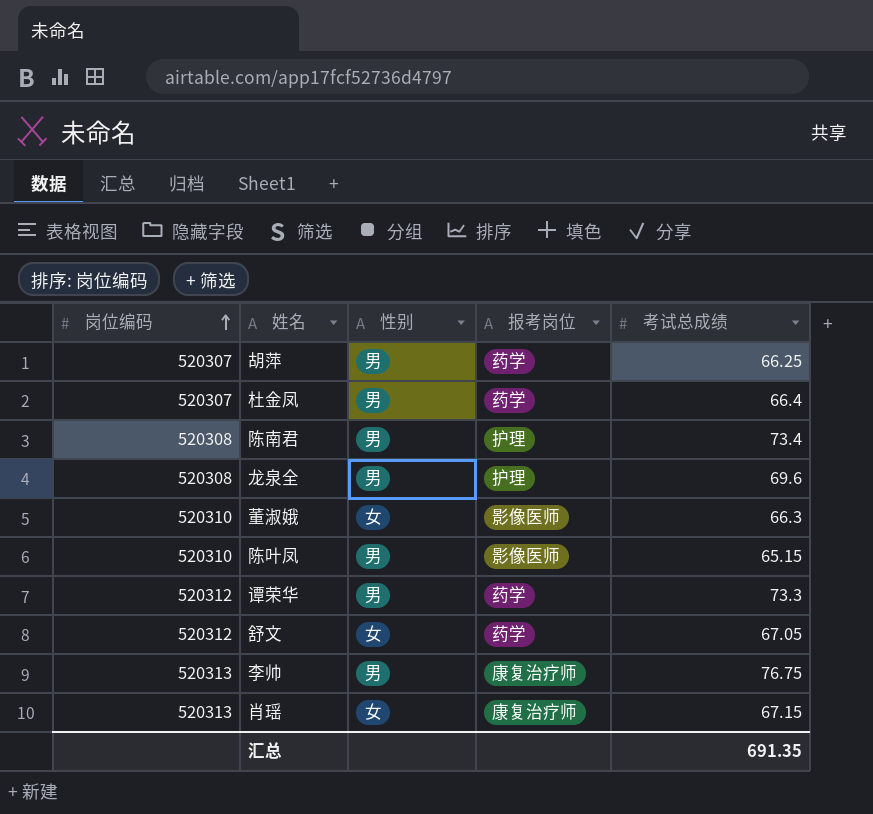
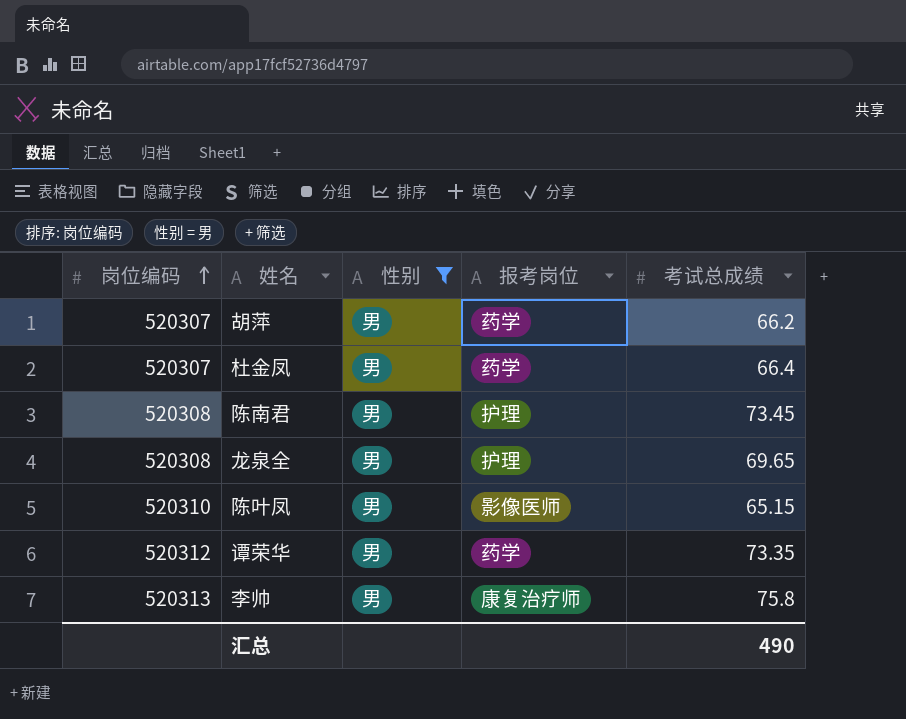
filter: none -> 性别 = 男
胡萍 | 考试总成绩: 66.25 -> 66.2
陈南君 | 考试总成绩: 73.4 -> 73.45
龙泉全 | 考试总成绩: 69.6 -> 69.65
谭荣华 | 考试总成绩: 73.3 -> 73.35
李帅 | 考试总成绩: 76.75 -> 75.8
汇总 | 考试总成绩: 691.35 -> 490

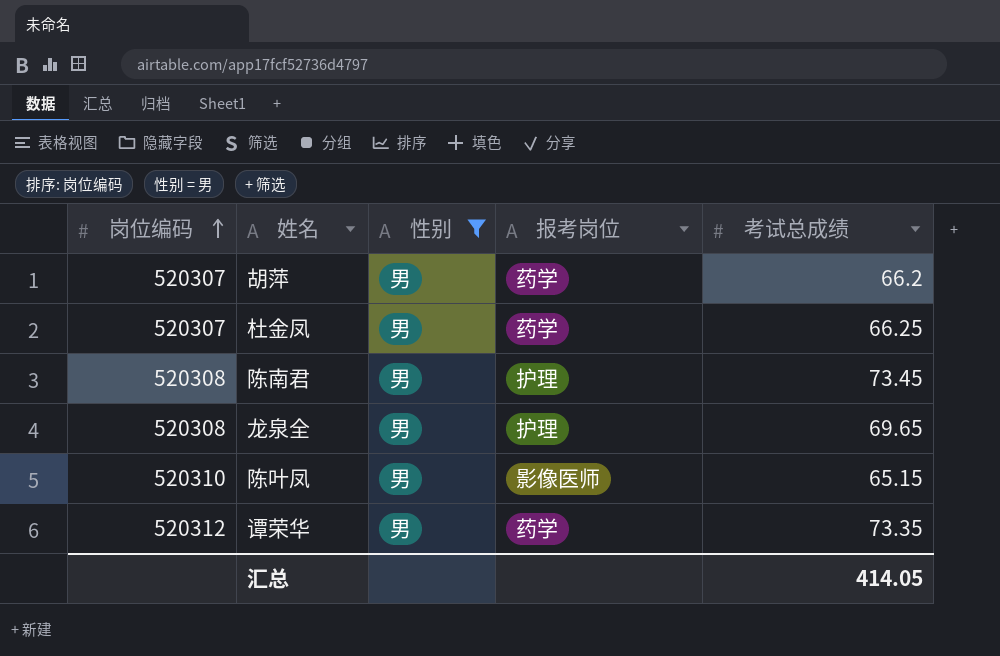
row 李帅: 520313 | 男 | 康复治疗师 | 75.8 -> none
杜金凤 | 考试总成绩: 66.4 -> 66.25
汇总 | 考试总成绩: 490 -> 414.05

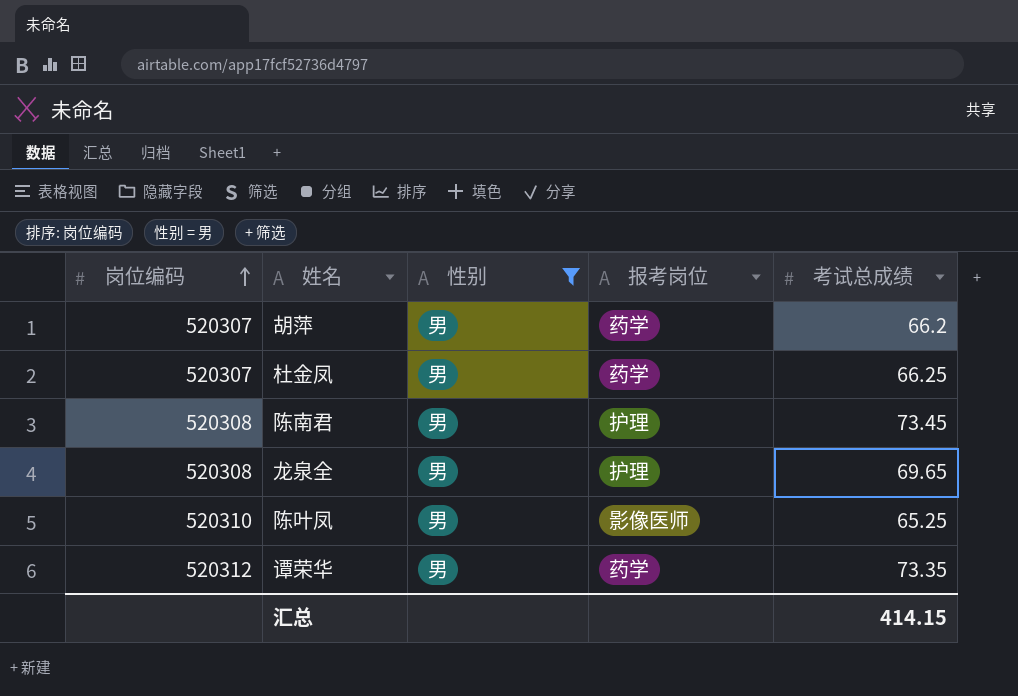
陈叶凤 | 考试总成绩: 65.15 -> 65.25
汇总 | 考试总成绩: 414.05 -> 414.15

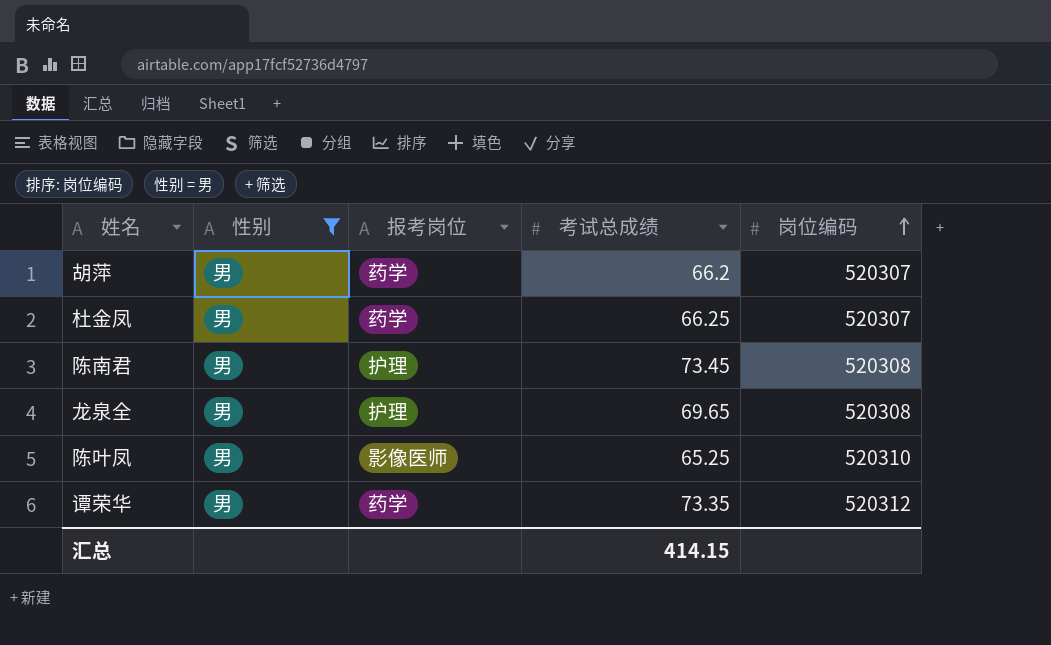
column 岗位编码 | position: 1 -> 5

